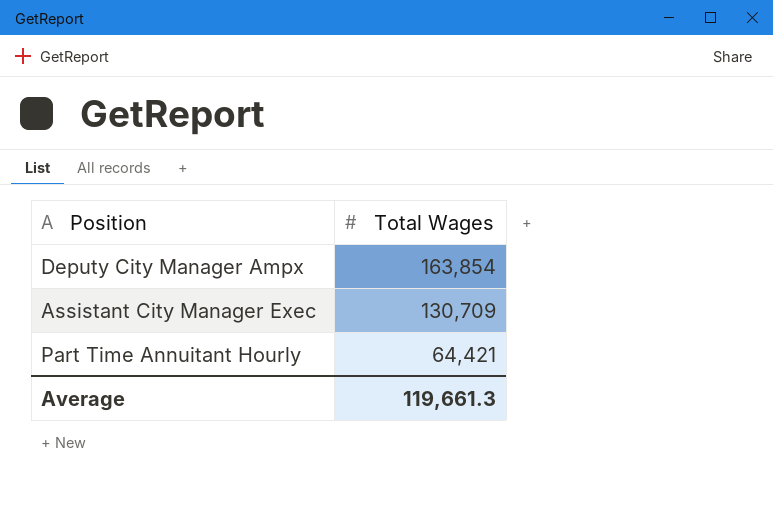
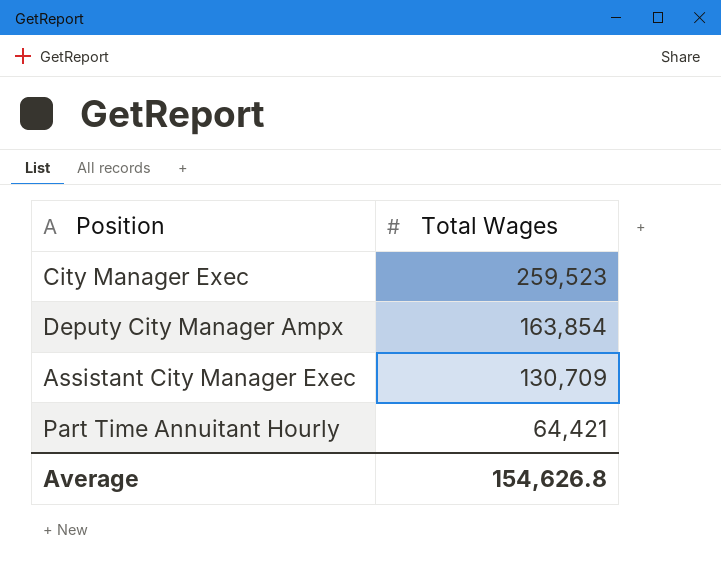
row City Manager Exec: none -> 259,523
Average | Total Wages: 119,661.3 -> 154,626.8

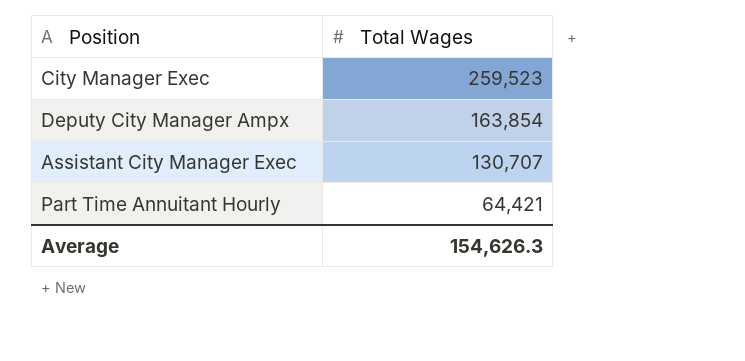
Assistant City Manager Exec | Total Wages: 130,709 -> 130,707
Average | Total Wages: 154,626.8 -> 154,626.3

